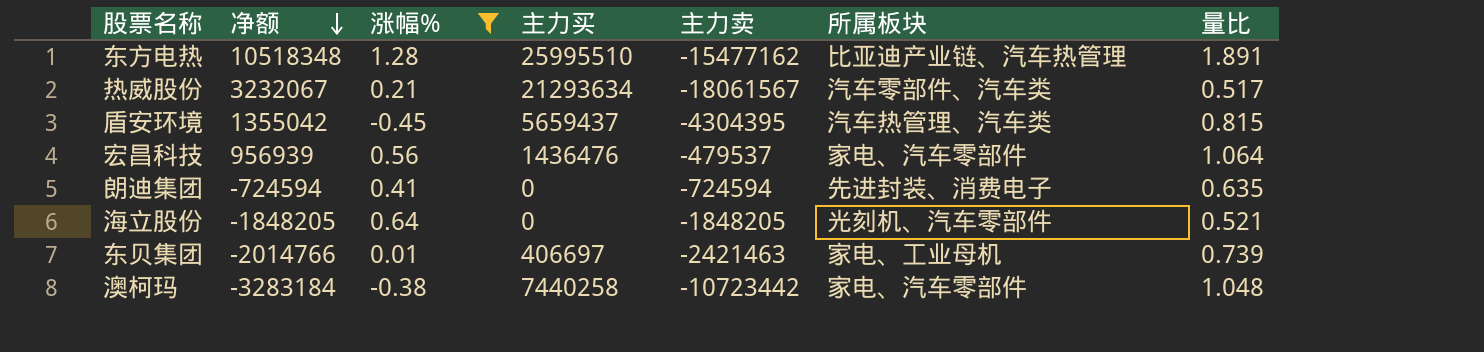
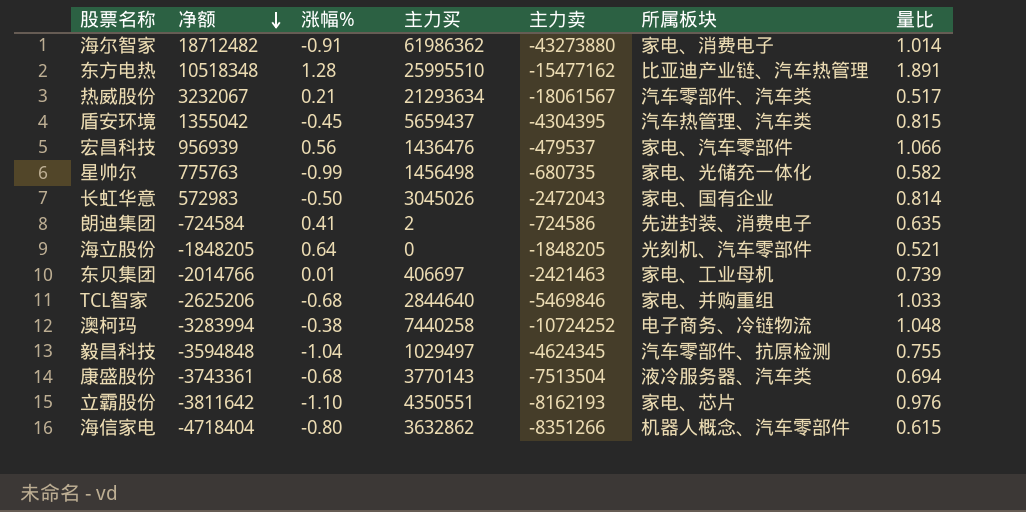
filter: 涨幅% >= -0.45 -> none
宏昌科技 | 量比: 1.064 -> 1.066
朗迪集团 | 净额: -724594 -> -724584
朗迪集团 | 主力买: 0 -> 2
朗迪集团 | 主力卖: -724594 -> -724586
澳柯玛 | 净额: -3283184 -> -3283994
澳柯玛 | 主力卖: -10723442 -> -10724252
澳柯玛 | 所属板块: 家电、汽车零部件 -> 电子商务、冷链物流

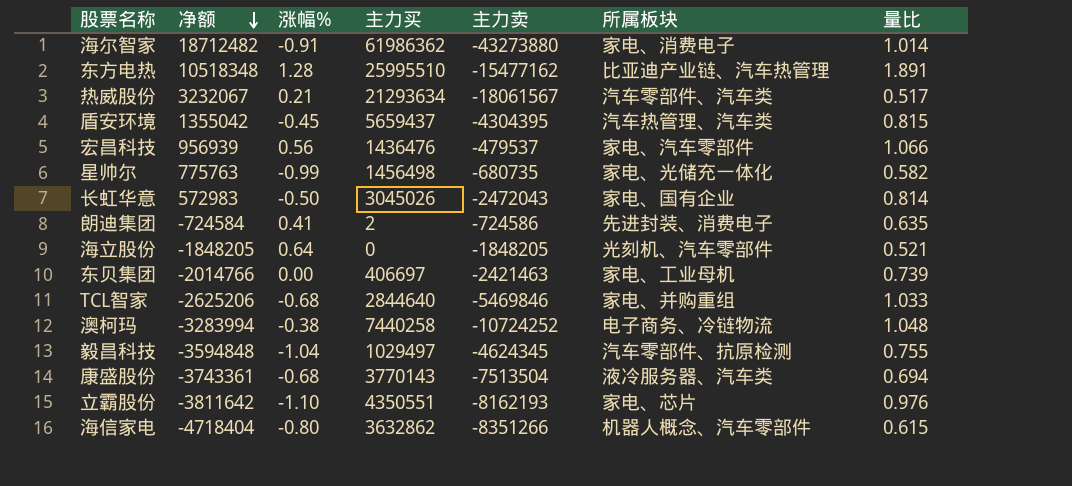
东贝集团 | 涨幅%: 0.01 -> 0.00

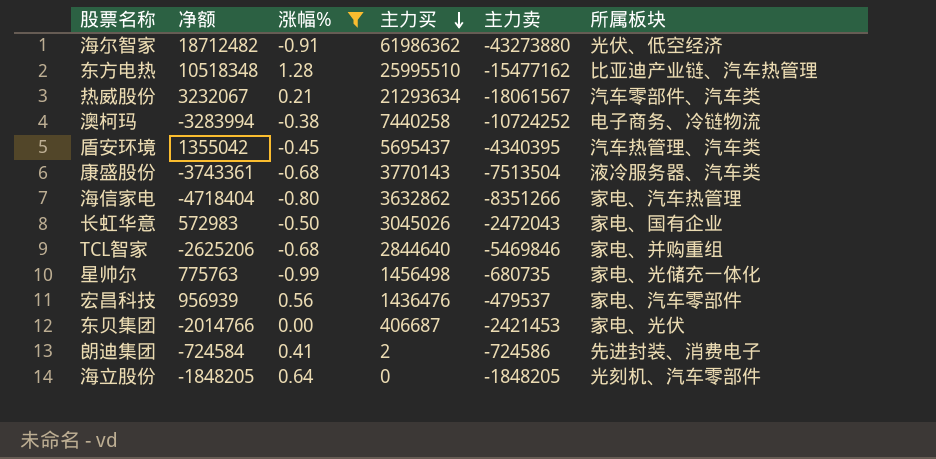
filter: none -> 涨幅% >= -0.99
row order: 净额 descending -> 主力买 descending
column 量比 | position: 7 -> none
海尔智家 | 所属板块: 家电、消费电子 -> 光伏、低空经济
盾安环境 | 主力买: 5659437 -> 5695437
盾安环境 | 主力卖: -4304395 -> -4340395
海信家电 | 所属板块: 机器人概念、汽车零部件 -> 家电、汽车热管理
东贝集团 | 主力买: 406697 -> 406687
东贝集团 | 主力卖: -2421463 -> -2421453
东贝集团 | 所属板块: 家电、工业母机 -> 家电、光伏

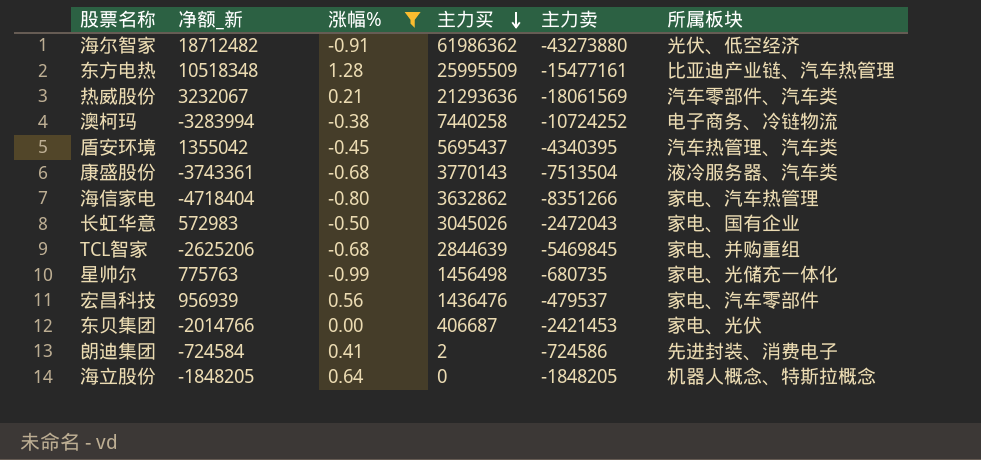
column name: 净额 -> 净额_新
东方电热 | 主力买: 25995510 -> 25995509
东方电热 | 主力卖: -15477162 -> -15477161
热威股份 | 主力买: 21293634 -> 21293636
热威股份 | 主力卖: -18061567 -> -18061569
TCL智家 | 主力买: 2844640 -> 2844639
TCL智家 | 主力卖: -5469846 -> -5469845
海立股份 | 所属板块: 光刻机、汽车零部件 -> 机器人概念、特斯拉概念

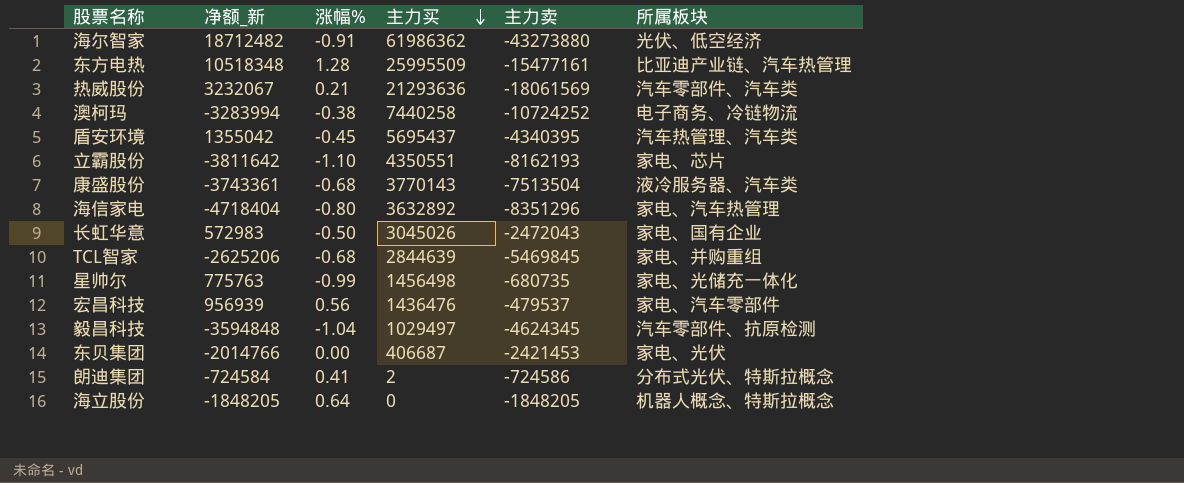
filter: 涨幅% >= -0.99 -> none
海信家电 | 主力买: 3632862 -> 3632892
海信家电 | 主力卖: -8351266 -> -8351296
朗迪集团 | 所属板块: 先进封装、消费电子 -> 分布式光伏、特斯拉概念

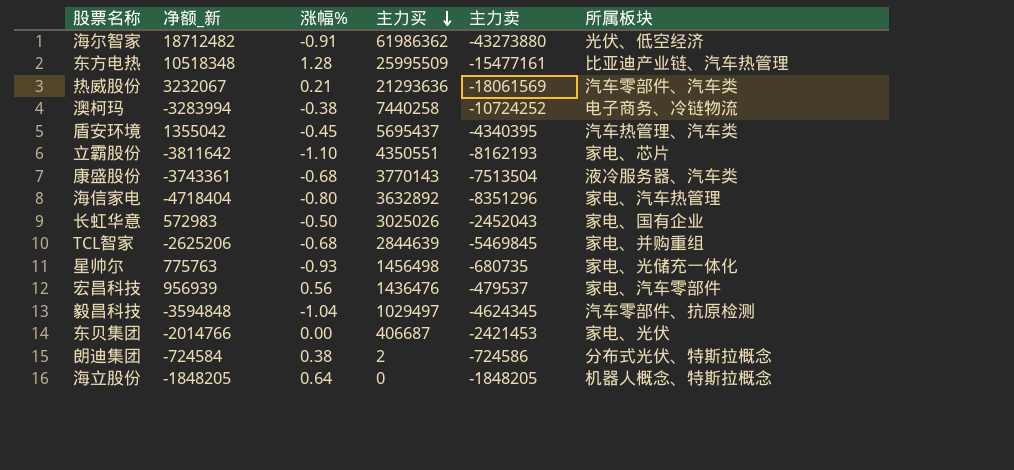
长虹华意 | 主力买: 3045026 -> 3025026
长虹华意 | 主力卖: -2472043 -> -2452043
星帅尔 | 涨幅%: -0.99 -> -0.93
朗迪集团 | 涨幅%: 0.41 -> 0.38

